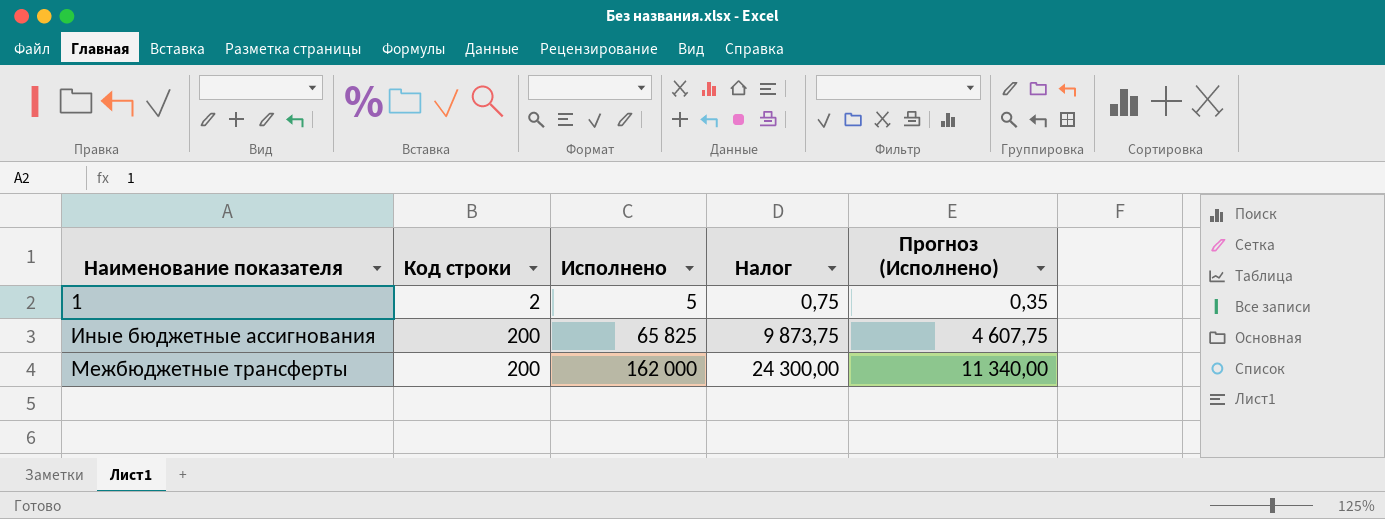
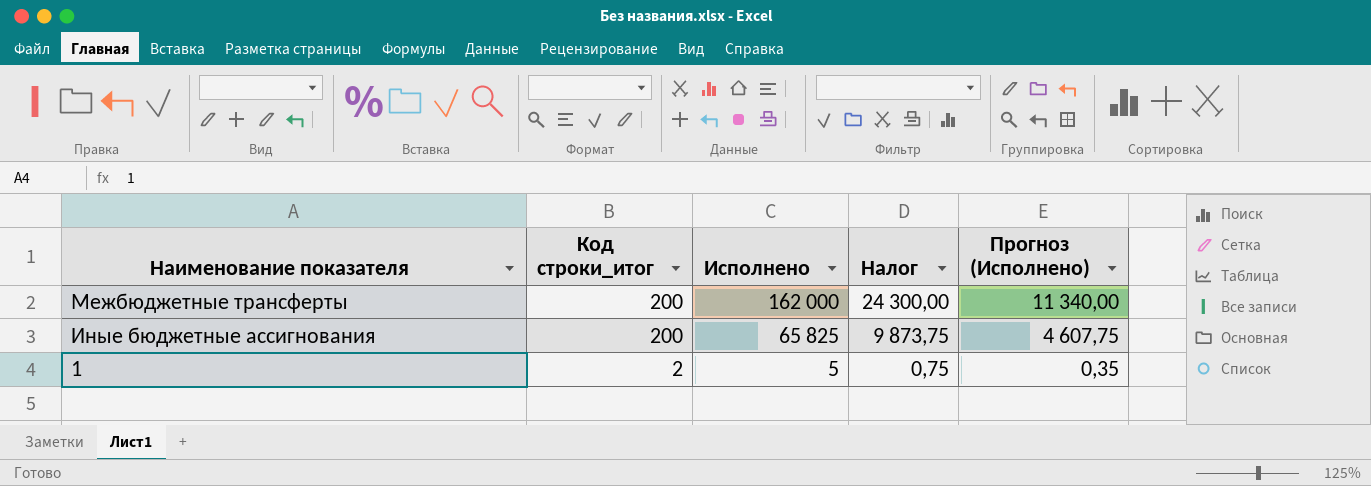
row order: Наименование показателя ascending -> Наименование показателя descending
column name: Код строки -> Код строки_итог

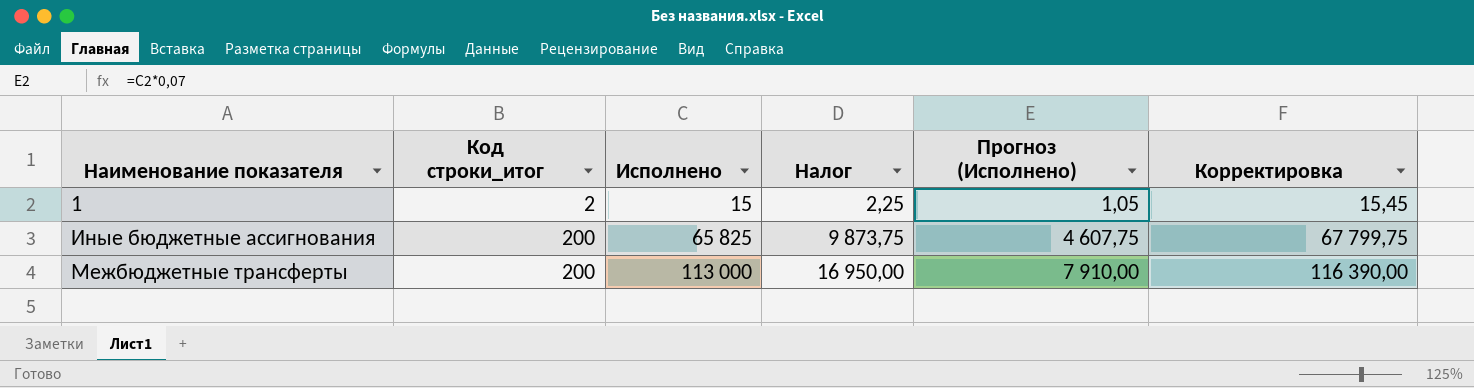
row order: Наименование показателя descending -> Наименование показателя ascending
column Корректировка | formula: none -> [Исполнено] * 1,03
1 | Исполнено: 5 -> 15
1 | Налог: 0,75 -> 2,25
1 | Прогноз (Исполнено): 0,35 -> 1,05
Межбюджетные трансферты | Исполнено: 162 000 -> 113 000
Межбюджетные трансферты | Налог: 24 300,00 -> 16 950,00
Межбюджетные трансферты | Прогноз (Исполнено): 11 340,00 -> 7 910,00

